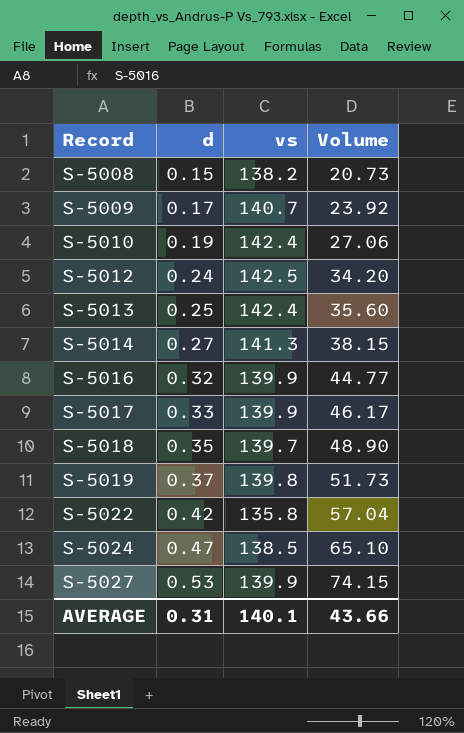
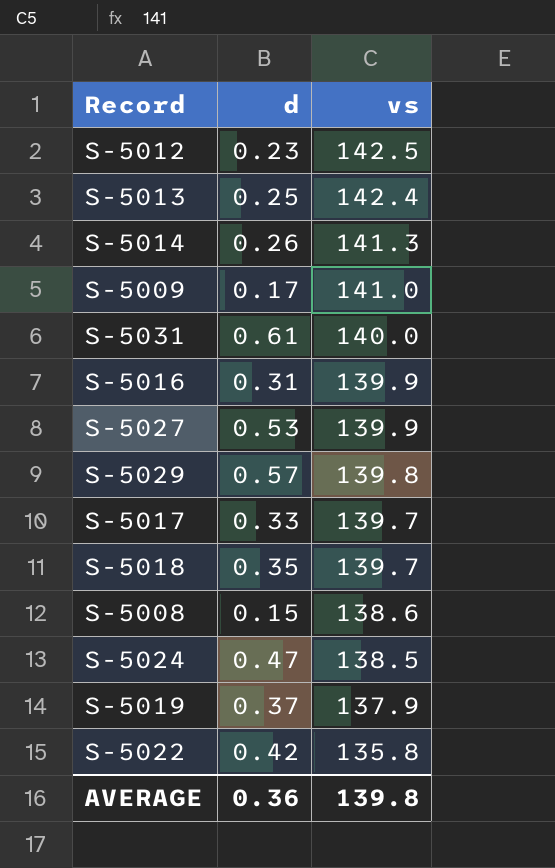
row order: Record ascending -> vs descending
column Volume | formula: [d] * [vs] -> none
row S-5010: 0.19 | 142.4 | 27.06 -> none
S-5012 | d: 0.24 -> 0.23
S-5014 | d: 0.27 -> 0.26
S-5009 | vs: 140.7 -> 141.0
row S-5031: none -> 0.61 | 140.0
S-5016 | d: 0.32 -> 0.31
row S-5029: none -> 0.57 | 139.8
S-5017 | vs: 139.9 -> 139.7
S-5008 | vs: 138.2 -> 138.6
S-5019 | vs: 139.8 -> 137.9
AVERAGE | d: 0.31 -> 0.36
AVERAGE | vs: 140.1 -> 139.8

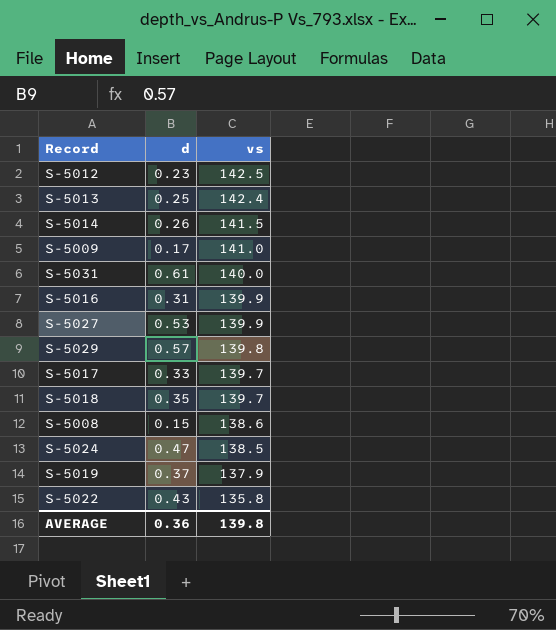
S-5014 | vs: 141.3 -> 141.5
S-5022 | d: 0.42 -> 0.43

